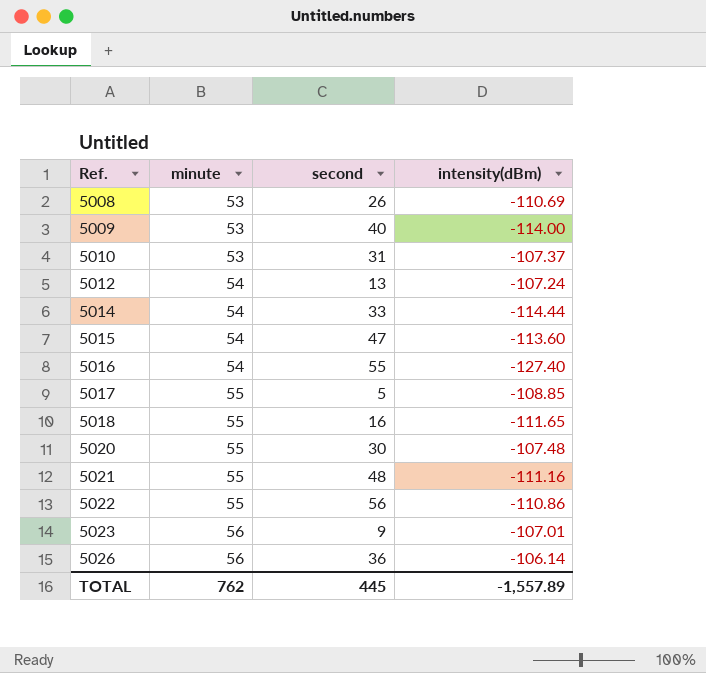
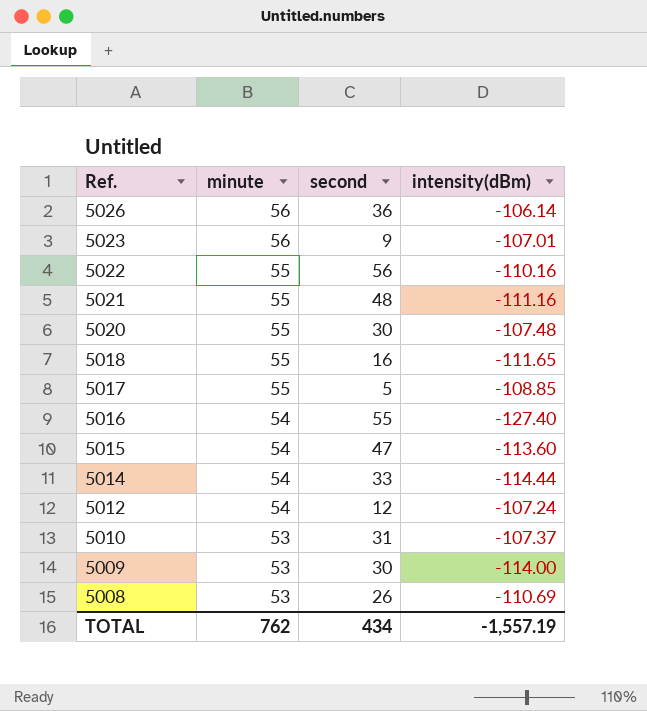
row order: Ref. ascending -> Ref. descending
5022 | intensity(dBm): -110.86 -> -110.16
5012 | second: 13 -> 12
5009 | second: 40 -> 30
TOTAL | second: 445 -> 434
TOTAL | intensity(dBm): -1,557.89 -> -1,557.19

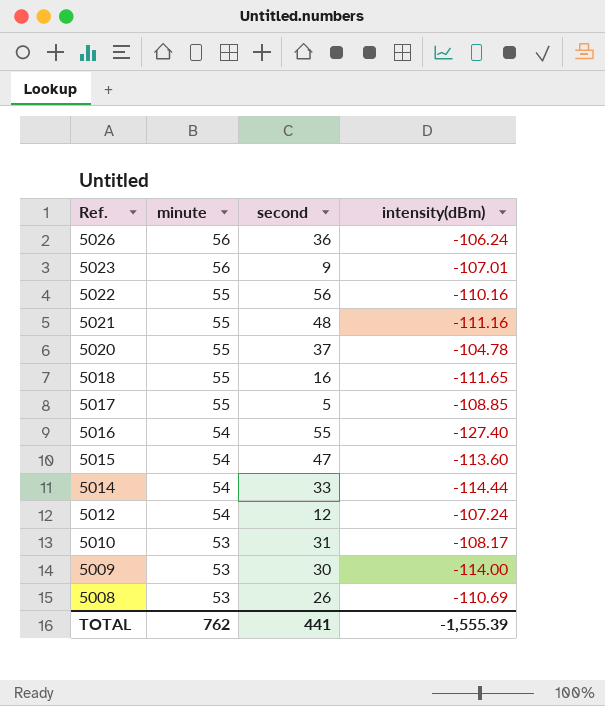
5026 | intensity(dBm): -106.14 -> -106.24
5020 | second: 30 -> 37
5020 | intensity(dBm): -107.48 -> -104.78
5010 | intensity(dBm): -107.37 -> -108.17
TOTAL | second: 434 -> 441
TOTAL | intensity(dBm): -1,557.19 -> -1,555.39

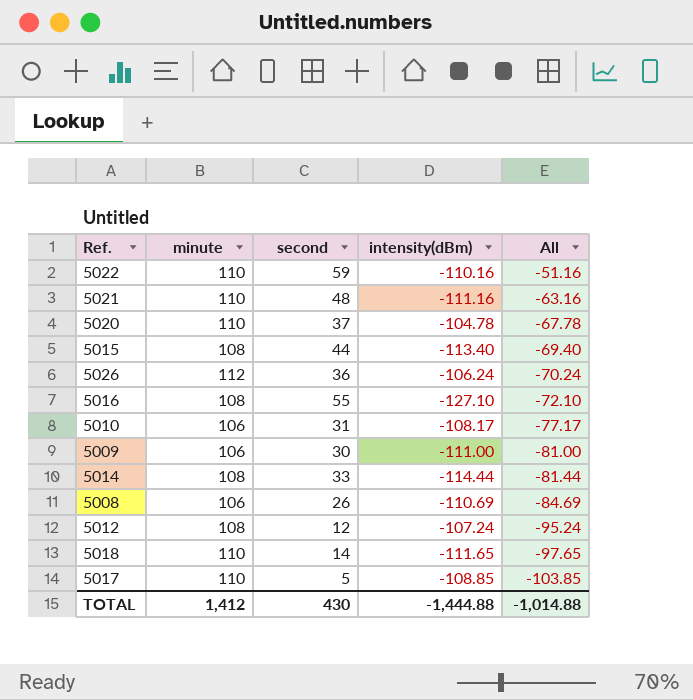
row order: Ref. descending -> All descending
column All | formula: none -> [second] + [intensity(dBm)]
row 5023: 56 | 9 | -107.01 -> none
5022 | minute: 55 -> 110
5022 | second: 56 -> 59
5021 | minute: 55 -> 110
5020 | minute: 55 -> 110
5015 | minute: 54 -> 108
5015 | second: 47 -> 44
5015 | intensity(dBm): -113.60 -> -113.40
5026 | minute: 56 -> 112
5016 | minute: 54 -> 108
5016 | intensity(dBm): -127.40 -> -127.10
5010 | minute: 53 -> 106
5009 | minute: 53 -> 106
5009 | intensity(dBm): -114.00 -> -111.00
5014 | minute: 54 -> 108
5008 | minute: 53 -> 106
5012 | minute: 54 -> 108
5018 | minute: 55 -> 110
5018 | second: 16 -> 14
5017 | minute: 55 -> 110
TOTAL | minute: 762 -> 1,412
TOTAL | second: 441 -> 430
TOTAL | intensity(dBm): -1,555.39 -> -1,444.88

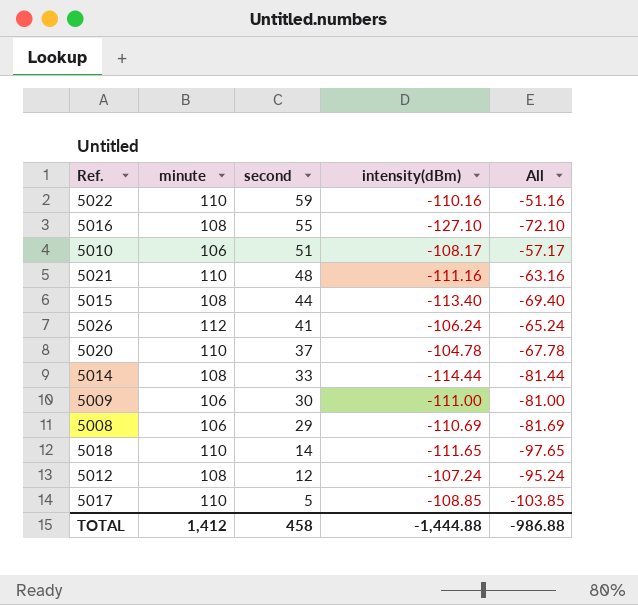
row order: All descending -> second descending
5010 | second: 31 -> 51
5010 | All: -77.17 -> -57.17
5026 | second: 36 -> 41
5026 | All: -70.24 -> -65.24
5008 | second: 26 -> 29
5008 | All: -84.69 -> -81.69
TOTAL | second: 430 -> 458
TOTAL | All: -1,014.88 -> -986.88

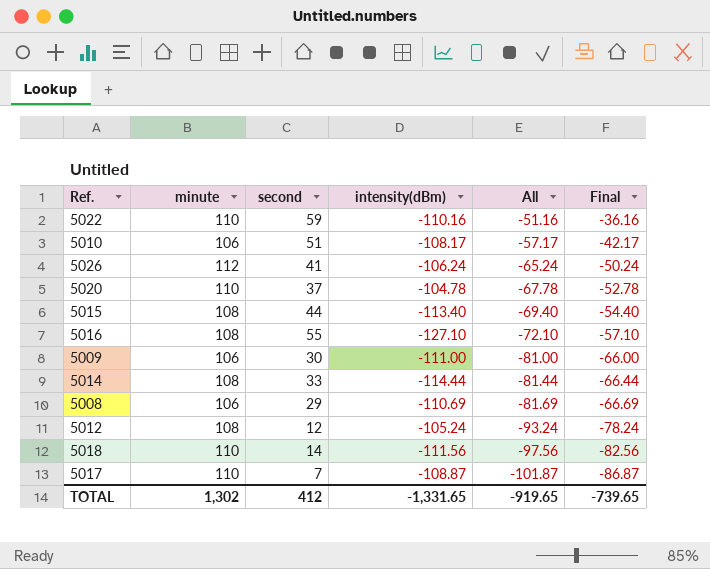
row order: second descending -> All descending
column Final | formula: none -> [All] + 15
row 5021: 110 | 48 | -111.16 | -63.16 -> none
5012 | intensity(dBm): -107.24 -> -105.24
5012 | All: -95.24 -> -93.24
5018 | intensity(dBm): -111.65 -> -111.56
5018 | All: -97.65 -> -97.56
5017 | second: 5 -> 7
5017 | intensity(dBm): -108.85 -> -108.87
5017 | All: -103.85 -> -101.87
TOTAL | minute: 1,412 -> 1,302
TOTAL | second: 458 -> 412
TOTAL | intensity(dBm): -1,444.88 -> -1,331.65
TOTAL | All: -986.88 -> -919.65

